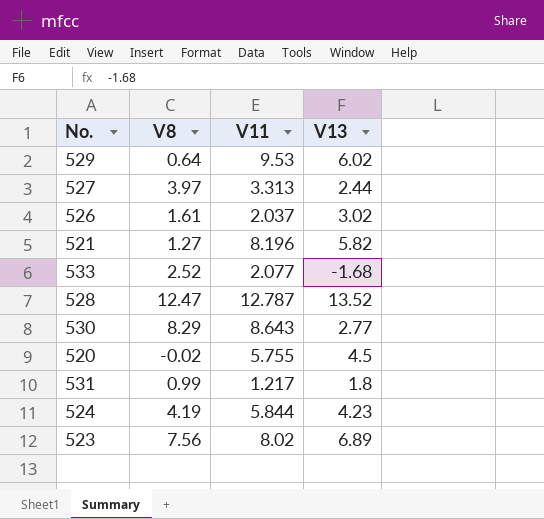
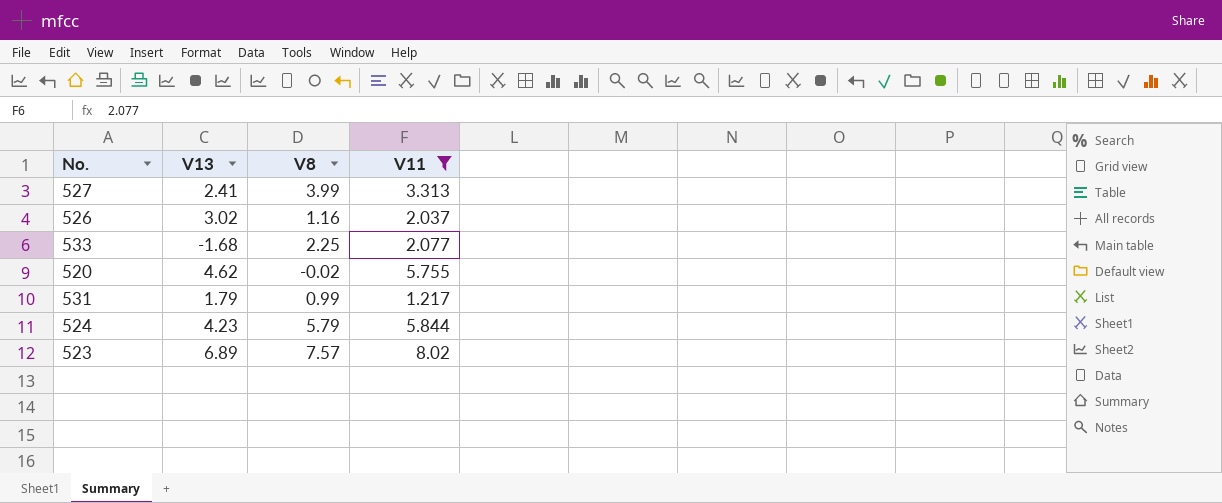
filter: none -> V11 <= 8.02
column V13 | position: 4 -> 2
527 | V13: 2.44 -> 2.41
527 | V8: 3.97 -> 3.99
526 | V8: 1.61 -> 1.16
533 | V8: 2.52 -> 2.25
520 | V13: 4.5 -> 4.62
531 | V13: 1.8 -> 1.79
524 | V8: 4.19 -> 5.79
523 | V8: 7.56 -> 7.57

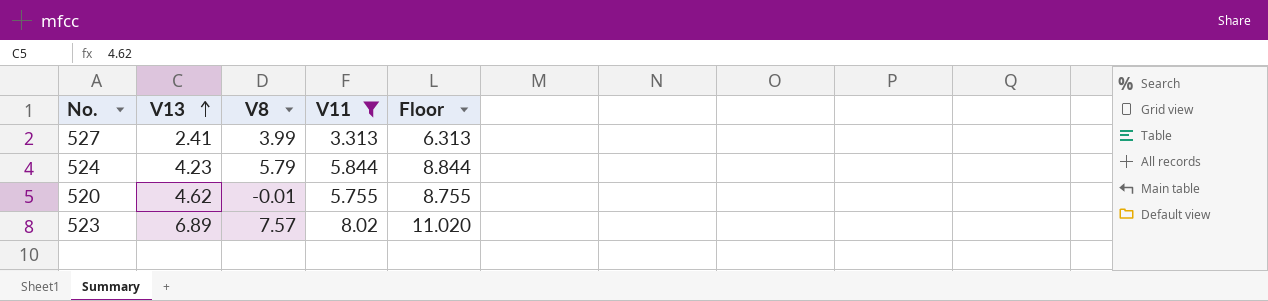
row order: none -> V13 ascending
column Floor | formula: none -> [V11] + 3
row 526: 3.02 | 1.16 | 2.037 -> none
row 533: -1.68 | 2.25 | 2.077 -> none
row 531: 1.79 | 0.99 | 1.217 -> none
520 | V8: -0.02 -> -0.01

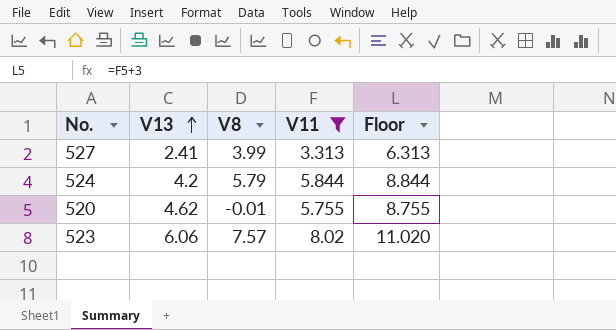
524 | V13: 4.23 -> 4.2
523 | V13: 6.89 -> 6.06

